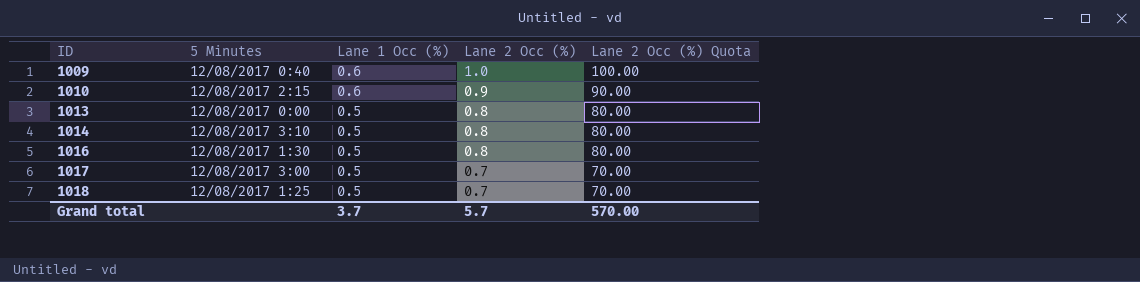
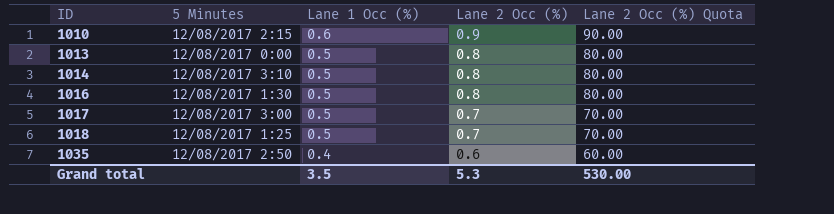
row 1009: 12/08/2017 0:40 | 0.6 | 1.0 | 100.00 -> none
row 1035: none -> 12/08/2017 2:50 | 0.4 | 0.6 | 60.00
Grand total | Lane 1 Occ (%): 3.7 -> 3.5
Grand total | Lane 2 Occ (%): 5.7 -> 5.3
Grand total | Lane 2 Occ (%) Quota: 570.00 -> 530.00

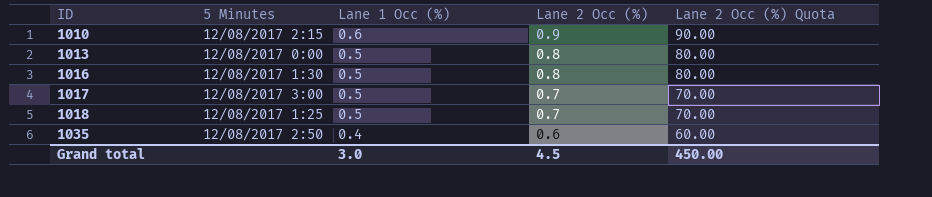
row 1014: 12/08/2017 3:10 | 0.5 | 0.8 | 80.00 -> none
Grand total | Lane 1 Occ (%): 3.5 -> 3.0
Grand total | Lane 2 Occ (%): 5.3 -> 4.5
Grand total | Lane 2 Occ (%) Quota: 530.00 -> 450.00

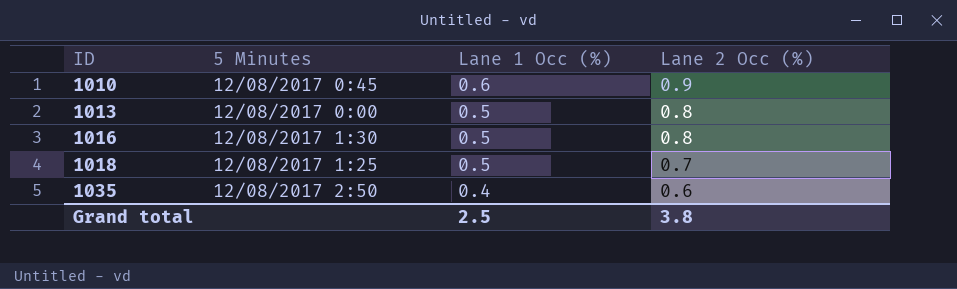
column Lane 2 Occ (%) Quota | formula: [Lane 2 Occ (%)] * 100 -> none
row 1017: 12/08/2017 3:00 | 0.5 | 0.7 | 70.00 -> none
1010 | 5 Minutes: 12/08/2017 2:15 -> 12/08/2017 0:45
Grand total | Lane 1 Occ (%): 3.0 -> 2.5
Grand total | Lane 2 Occ (%): 4.5 -> 3.8

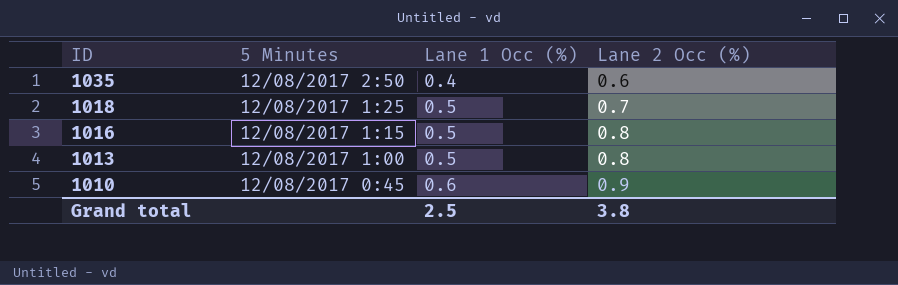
row order: ID ascending -> ID descending
1016 | 5 Minutes: 12/08/2017 1:30 -> 12/08/2017 1:15
1013 | 5 Minutes: 12/08/2017 0:00 -> 12/08/2017 1:00

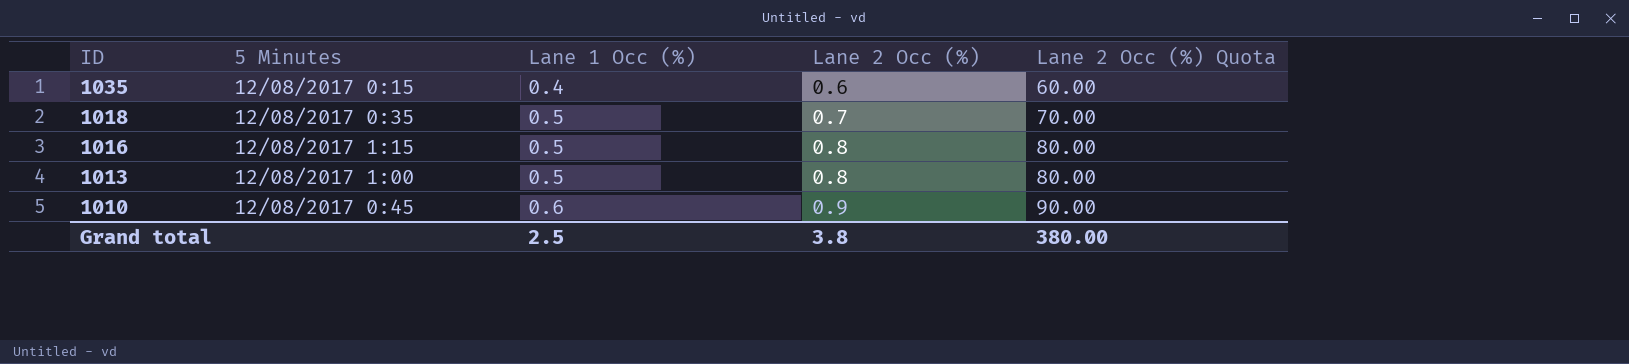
column Lane 2 Occ (%) Quota | formula: none -> [Lane 2 Occ (%)] * 100
1035 | 5 Minutes: 12/08/2017 2:50 -> 12/08/2017 0:15
1018 | 5 Minutes: 12/08/2017 1:25 -> 12/08/2017 0:35

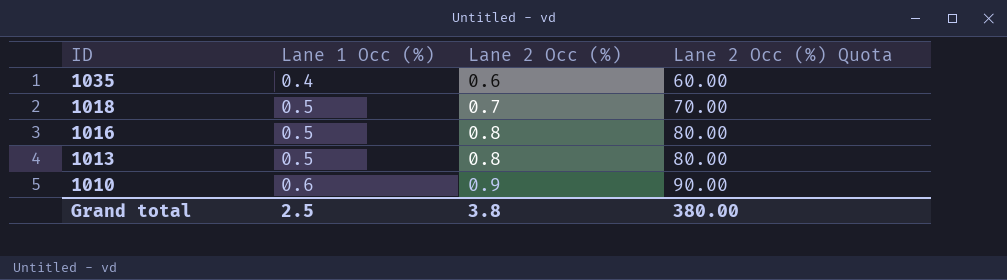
column 5 Minutes | position: 2 -> none

